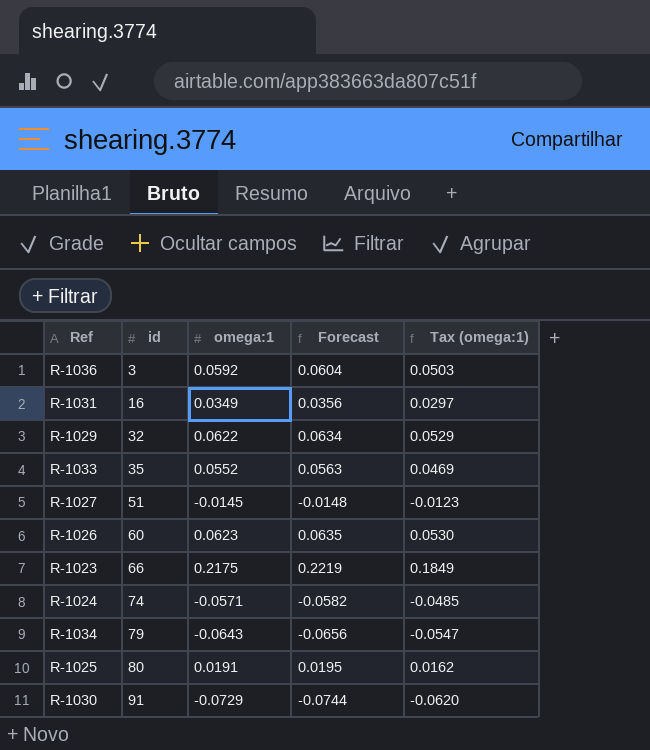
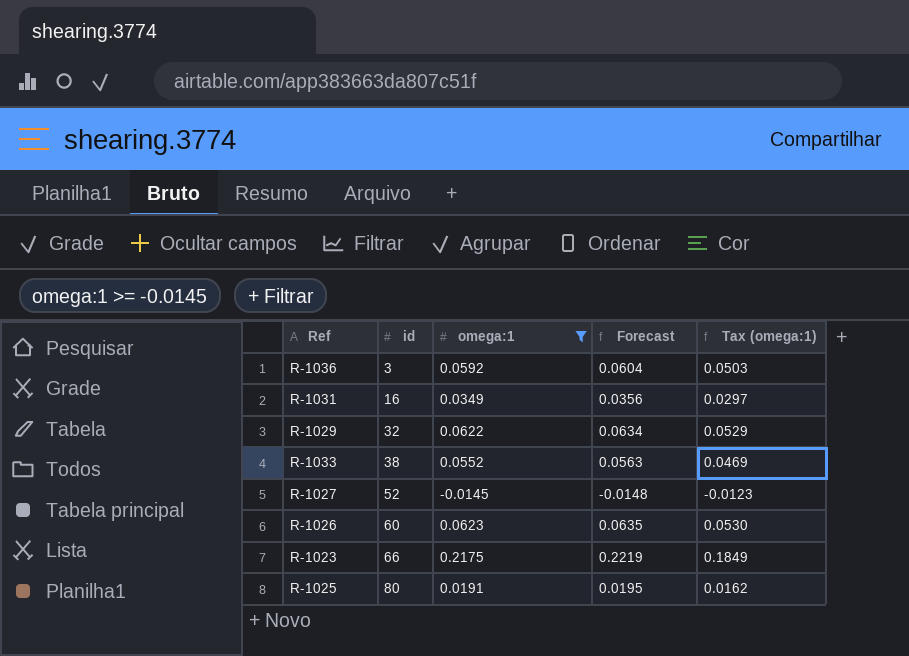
filter: none -> omega:1 >= -0.0145
R-1033 | id: 35 -> 38
R-1027 | id: 51 -> 52

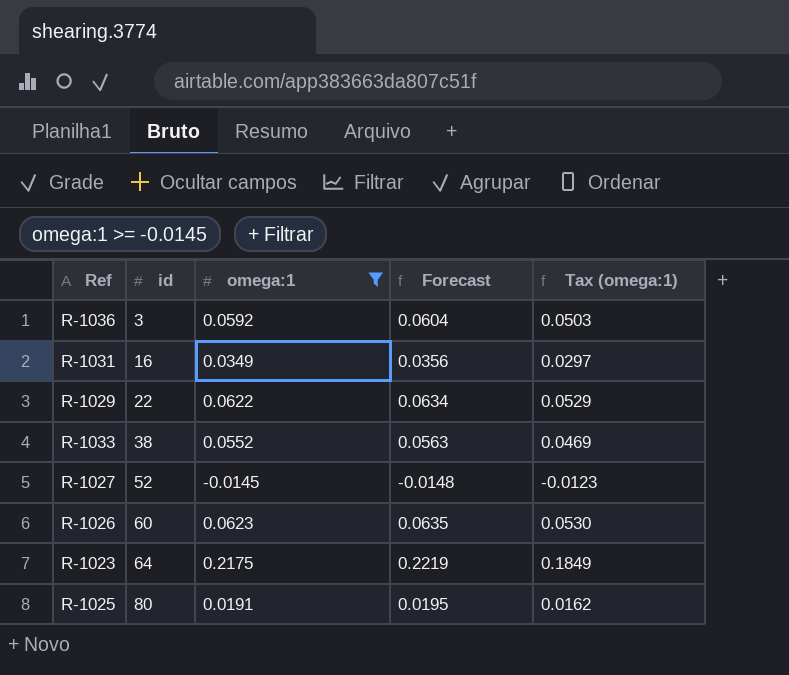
R-1029 | id: 32 -> 22
R-1023 | id: 66 -> 64

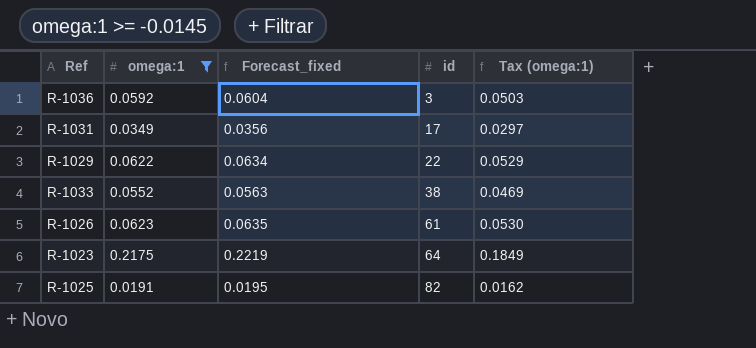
column name: Forecast -> Forecast_fixed
column id | position: 2 -> 4
row R-1027: 52 | -0.0145 | -0.0148 | -0.0123 -> none
R-1031 | id: 16 -> 17
R-1026 | id: 60 -> 61
R-1025 | id: 80 -> 82

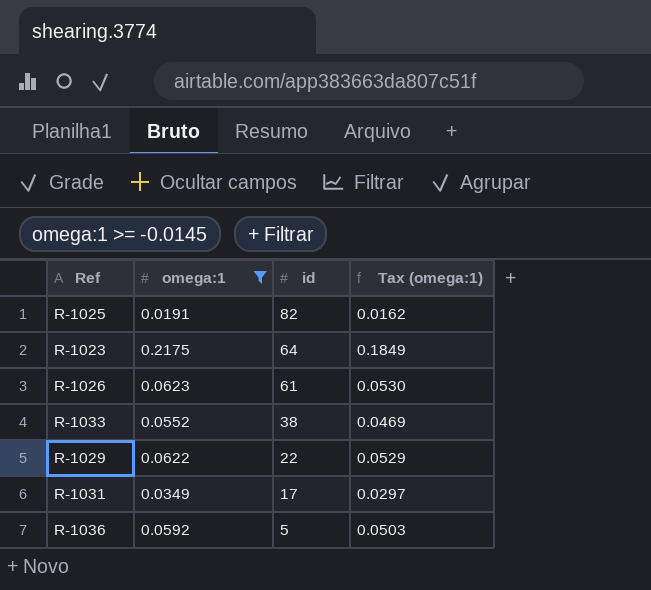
row order: id ascending -> id descending
column Forecast_fixed | formula: [omega:1] * 1.02 -> none
R-1036 | id: 3 -> 5

